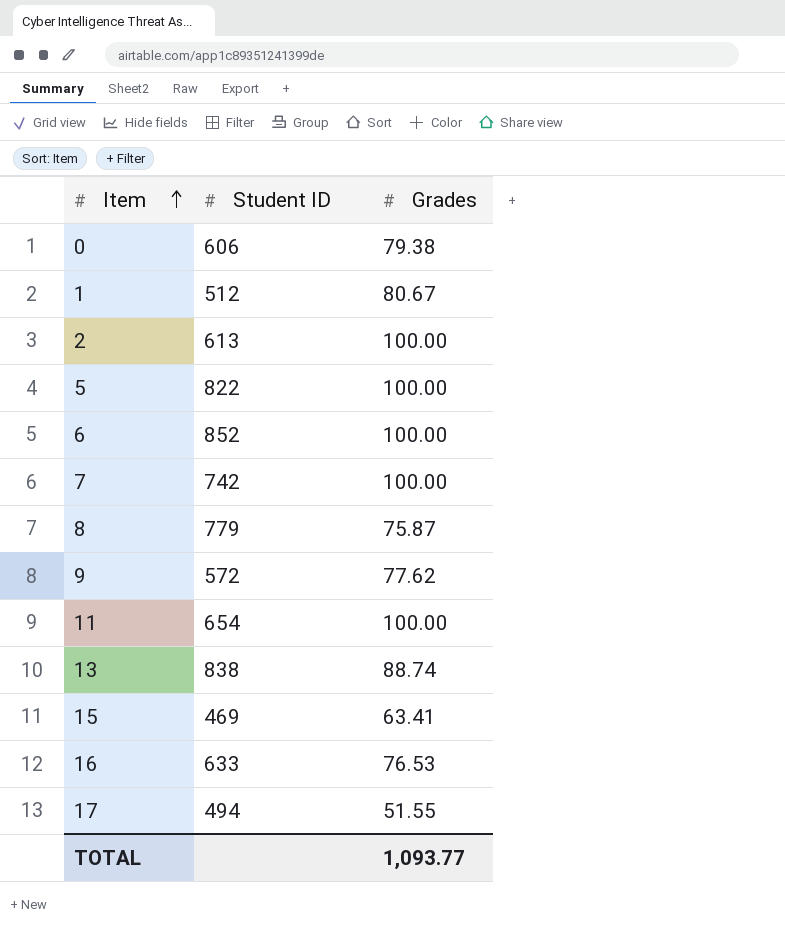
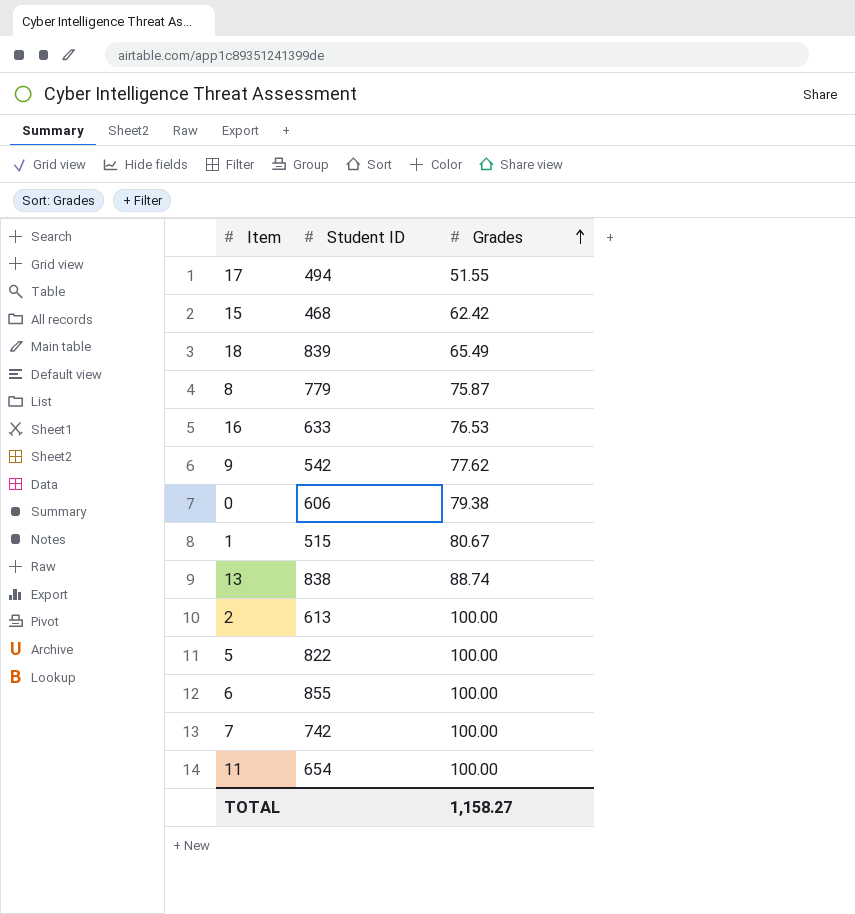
row order: Item ascending -> Grades ascending
15 | Student ID: 469 -> 468
15 | Grades: 63.41 -> 62.42
row 18: none -> 839 | 65.49
9 | Student ID: 572 -> 542
1 | Student ID: 512 -> 515
6 | Student ID: 852 -> 855
TOTAL | Grades: 1,093.77 -> 1,158.27

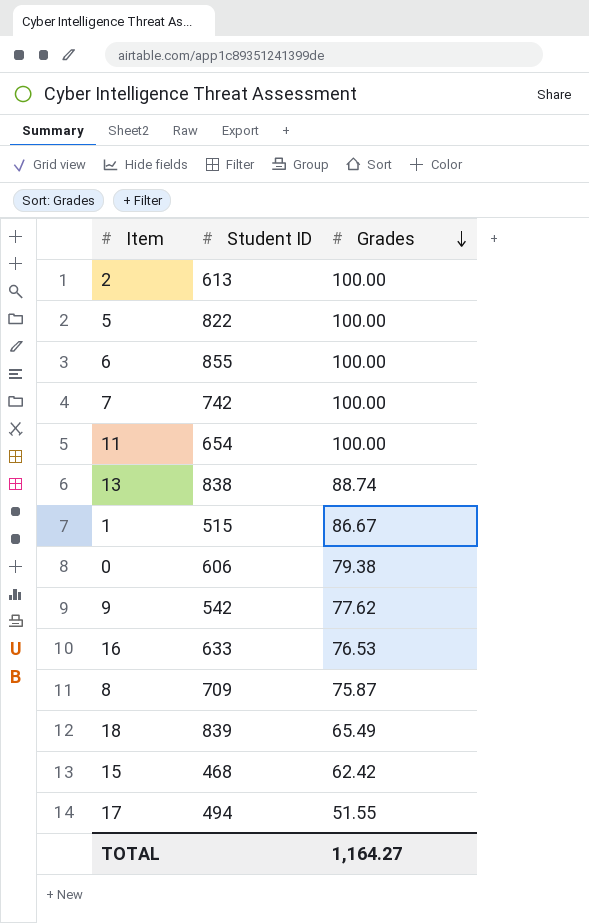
row order: Grades ascending -> Grades descending
1 | Grades: 80.67 -> 86.67
8 | Student ID: 779 -> 709
TOTAL | Grades: 1,158.27 -> 1,164.27

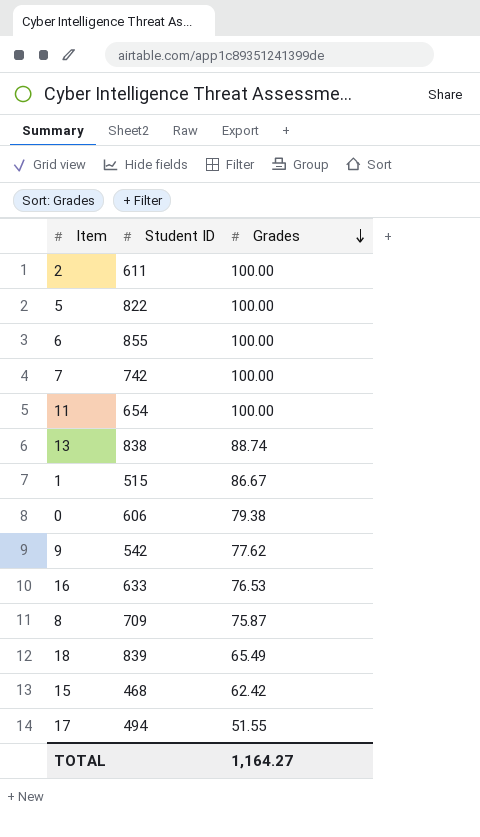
2 | Student ID: 613 -> 611

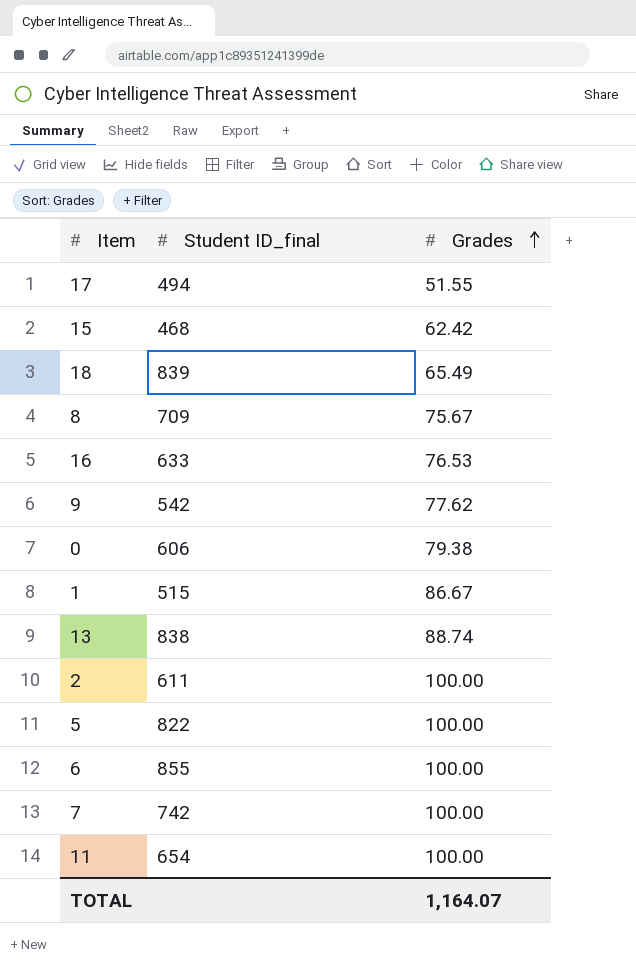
row order: Grades descending -> Grades ascending
column name: Student ID -> Student ID_final
8 | Grades: 75.87 -> 75.67
TOTAL | Grades: 1,164.27 -> 1,164.07

